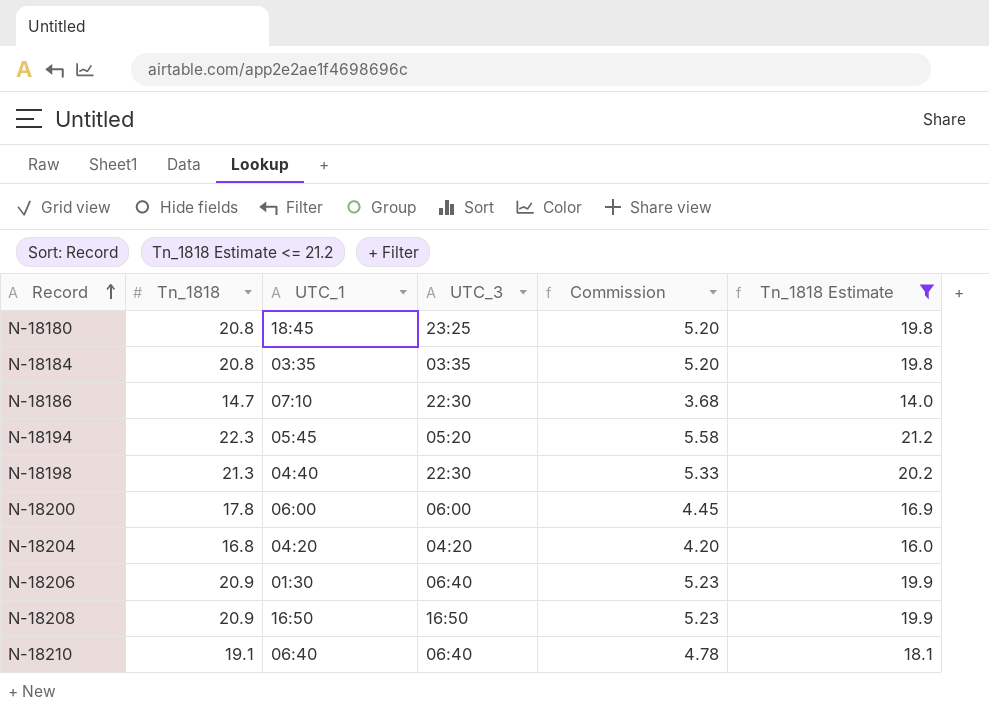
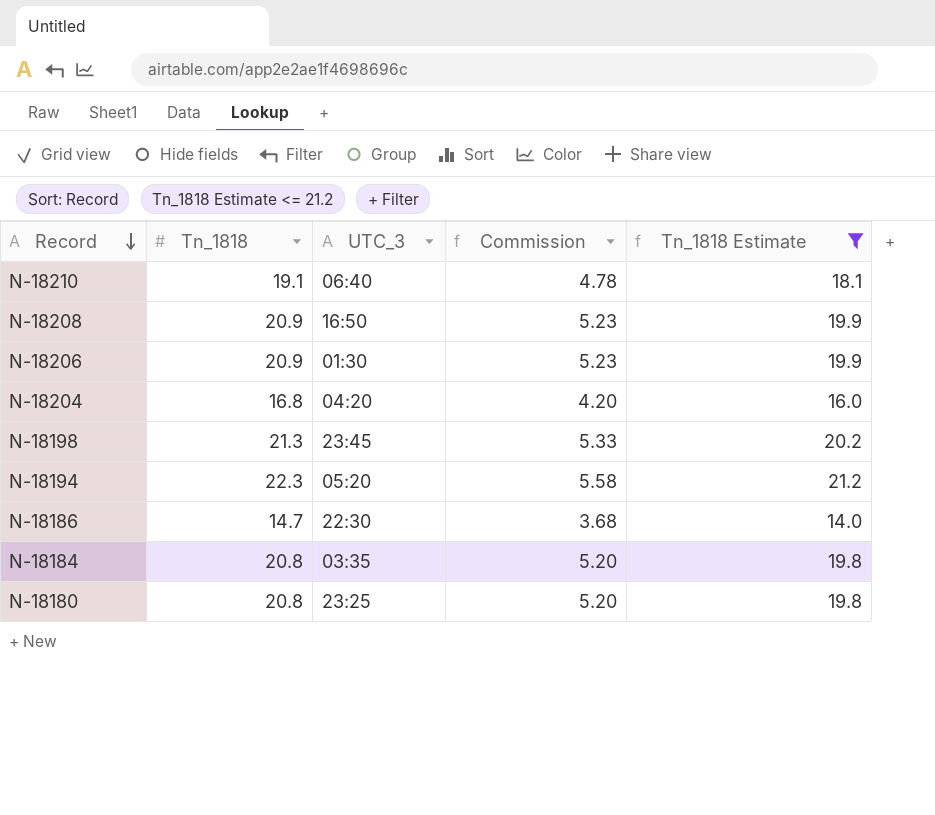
row order: Record ascending -> Record descending
column UTC_1 | position: 3 -> none
row N-18200: 17.8 | 06:00 | 06:00 | 4.45 | 16.9 -> none
N-18206 | UTC_3: 06:40 -> 01:30
N-18198 | UTC_3: 22:30 -> 23:45

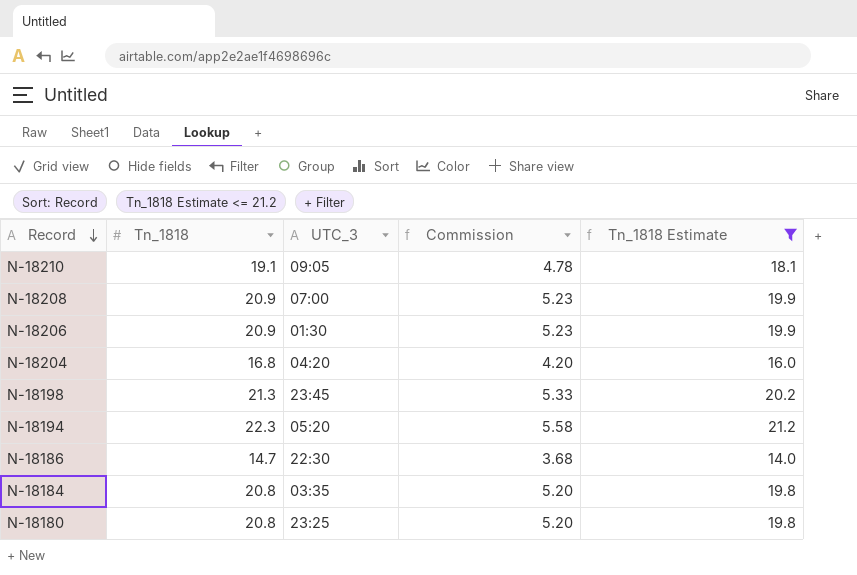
N-18210 | UTC_3: 06:40 -> 09:05
N-18208 | UTC_3: 16:50 -> 07:00

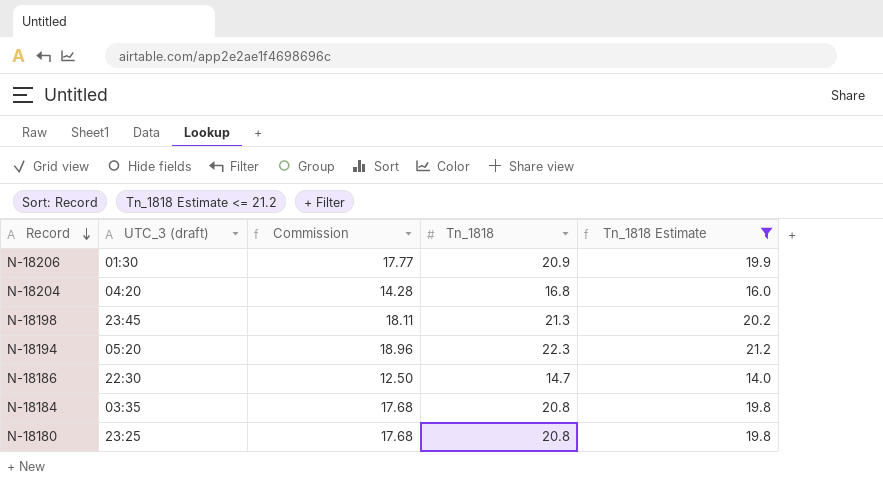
column name: UTC_3 -> UTC_3 (draft)
column Commission | formula: [Tn_1818] * 0.25 -> [Tn_1818] * 0.85
column Tn_1818 | position: 2 -> 4
row N-18210: 19.1 | 09:05 | 4.78 | 18.1 -> none
row N-18208: 20.9 | 07:00 | 5.23 | 19.9 -> none

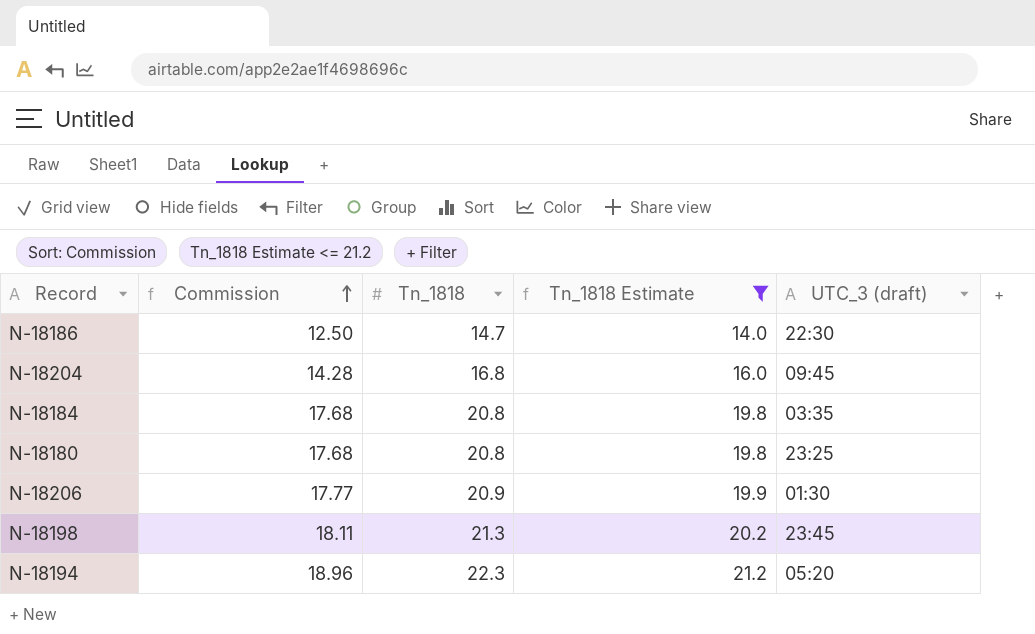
row order: Record descending -> Commission ascending
column UTC_3 (draft) | position: 2 -> 5
N-18204 | UTC_3 (draft): 04:20 -> 09:45

